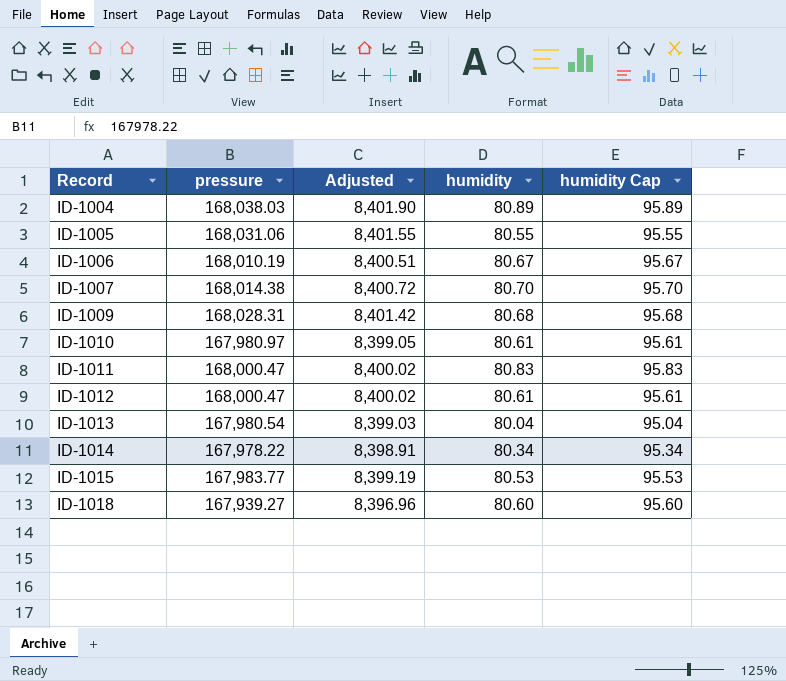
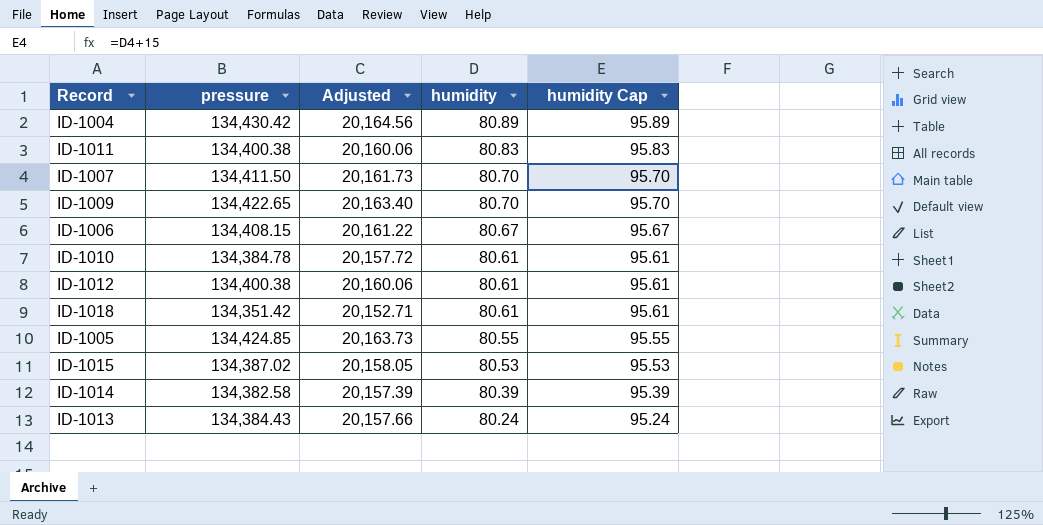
row order: Record ascending -> humidity descending
column Adjusted | formula: [pressure] * 0.05 -> [pressure] * 0.15
ID-1004 | pressure: 168,038.03 -> 134,430.42
ID-1011 | pressure: 168,000.47 -> 134,400.38
ID-1007 | pressure: 168,014.38 -> 134,411.50
ID-1009 | pressure: 168,028.31 -> 134,422.65
ID-1009 | humidity: 80.68 -> 80.70
ID-1009 | humidity Cap: 95.68 -> 95.70
ID-1006 | pressure: 168,010.19 -> 134,408.15
ID-1010 | pressure: 167,980.97 -> 134,384.78
ID-1012 | pressure: 168,000.47 -> 134,400.38
ID-1018 | pressure: 167,939.27 -> 134,351.42
ID-1018 | humidity: 80.60 -> 80.61
ID-1018 | humidity Cap: 95.60 -> 95.61
ID-1005 | pressure: 168,031.06 -> 134,424.85
ID-1015 | pressure: 167,983.77 -> 134,387.02
ID-1014 | pressure: 167,978.22 -> 134,382.58
ID-1014 | humidity: 80.34 -> 80.39
ID-1014 | humidity Cap: 95.34 -> 95.39
ID-1013 | pressure: 167,980.54 -> 134,384.43
ID-1013 | humidity: 80.04 -> 80.24
ID-1013 | humidity Cap: 95.04 -> 95.24

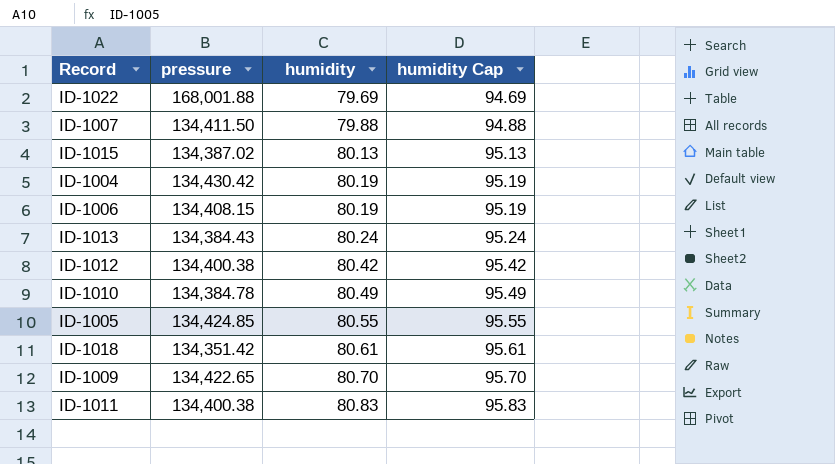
row order: humidity descending -> humidity ascending
column Adjusted | formula: [pressure] * 0.15 -> none
row ID-1014: 134,382.58 | 20,157.39 | 80.39 | 95.39 -> none
row ID-1022: none -> 168,001.88 | 79.69 | 94.69
ID-1007 | humidity: 80.70 -> 79.88
ID-1007 | humidity Cap: 95.70 -> 94.88
ID-1015 | humidity: 80.53 -> 80.13
ID-1015 | humidity Cap: 95.53 -> 95.13
ID-1004 | humidity: 80.89 -> 80.19
ID-1004 | humidity Cap: 95.89 -> 95.19
ID-1006 | humidity: 80.67 -> 80.19
ID-1006 | humidity Cap: 95.67 -> 95.19
ID-1012 | humidity: 80.61 -> 80.42
ID-1012 | humidity Cap: 95.61 -> 95.42
ID-1010 | humidity: 80.61 -> 80.49
ID-1010 | humidity Cap: 95.61 -> 95.49

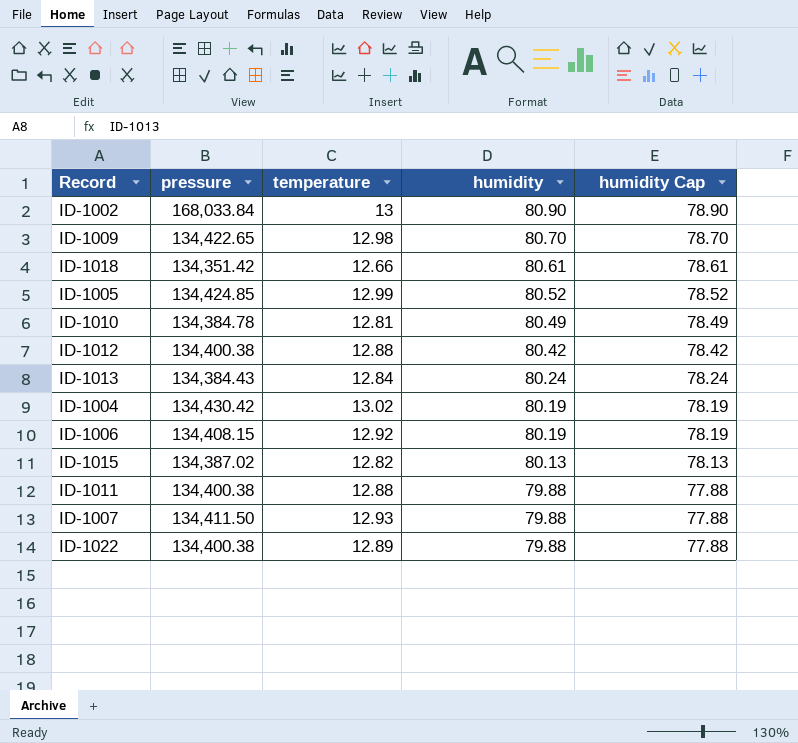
row order: humidity ascending -> humidity descending
column temperature | position: none -> 3
column humidity Cap | formula: [humidity] + 15 -> [humidity] - 2
row ID-1002: none -> 168,033.84 | 13 | 80.90 | 78.90
ID-1005 | humidity: 80.55 -> 80.52
ID-1011 | humidity: 80.83 -> 79.88
ID-1022 | pressure: 168,001.88 -> 134,400.38
ID-1022 | humidity: 79.69 -> 79.88

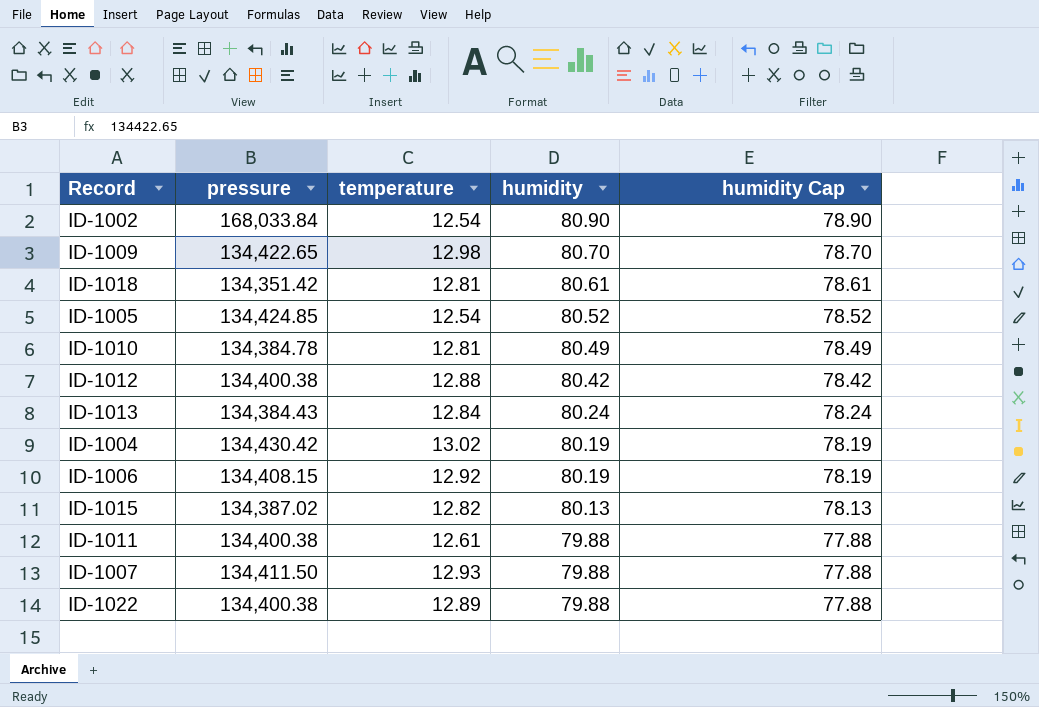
ID-1002 | temperature: 13 -> 12.54
ID-1018 | temperature: 12.66 -> 12.81
ID-1005 | temperature: 12.99 -> 12.54
ID-1011 | temperature: 12.88 -> 12.61

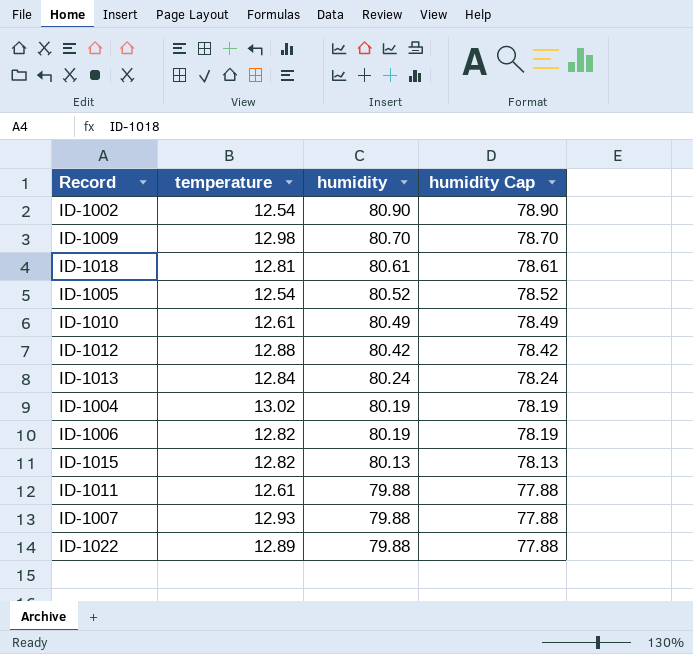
column pressure | position: 2 -> none
ID-1010 | temperature: 12.81 -> 12.61
ID-1006 | temperature: 12.92 -> 12.82

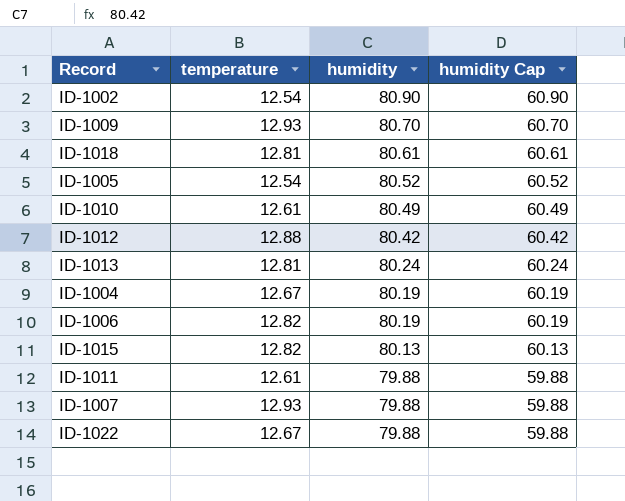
column humidity Cap | formula: [humidity] - 2 -> [humidity] - 20
ID-1009 | temperature: 12.98 -> 12.93
ID-1013 | temperature: 12.84 -> 12.81
ID-1004 | temperature: 13.02 -> 12.67
ID-1022 | temperature: 12.89 -> 12.67

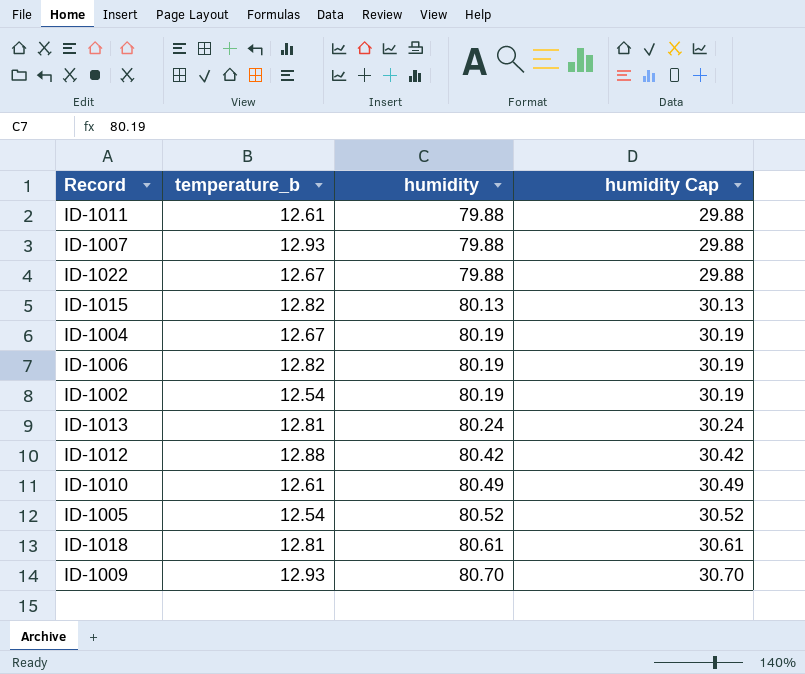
row order: humidity descending -> humidity ascending
column name: temperature -> temperature_b
column humidity Cap | formula: [humidity] - 20 -> [humidity] - 50
ID-1002 | humidity: 80.90 -> 80.19

